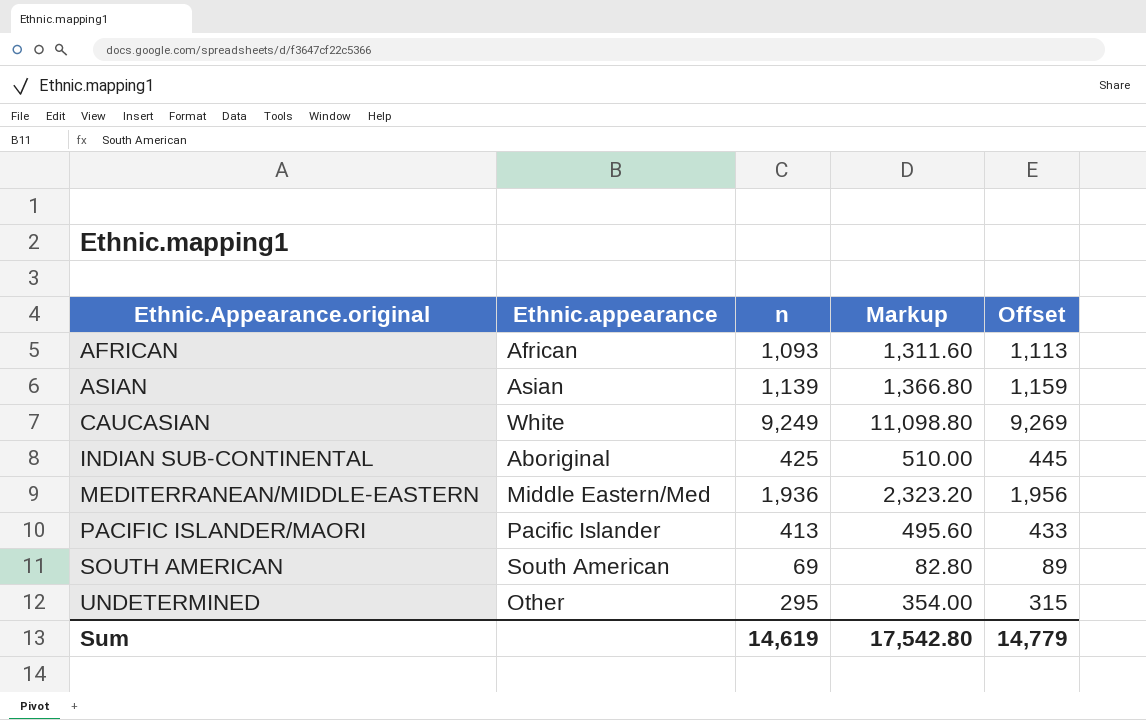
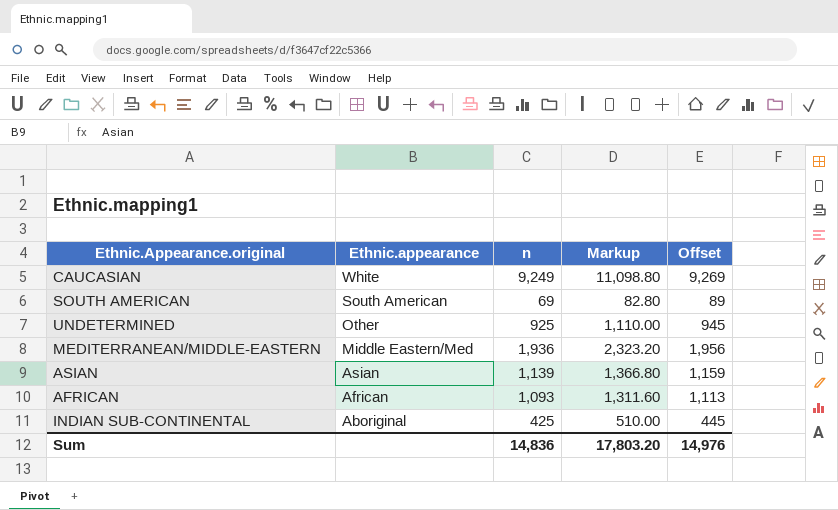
row order: Ethnic.Appearance.original ascending -> Ethnic.appearance descending
row PACIFIC ISLANDER/MAORI: Pacific Islander | 413 | 495.60 | 433 -> none
UNDETERMINED | n: 295 -> 925
UNDETERMINED | Markup: 354.00 -> 1,110.00
UNDETERMINED | Offset: 315 -> 945
Sum | n: 14,619 -> 14,836
Sum | Markup: 17,542.80 -> 17,803.20
Sum | Offset: 14,779 -> 14,976

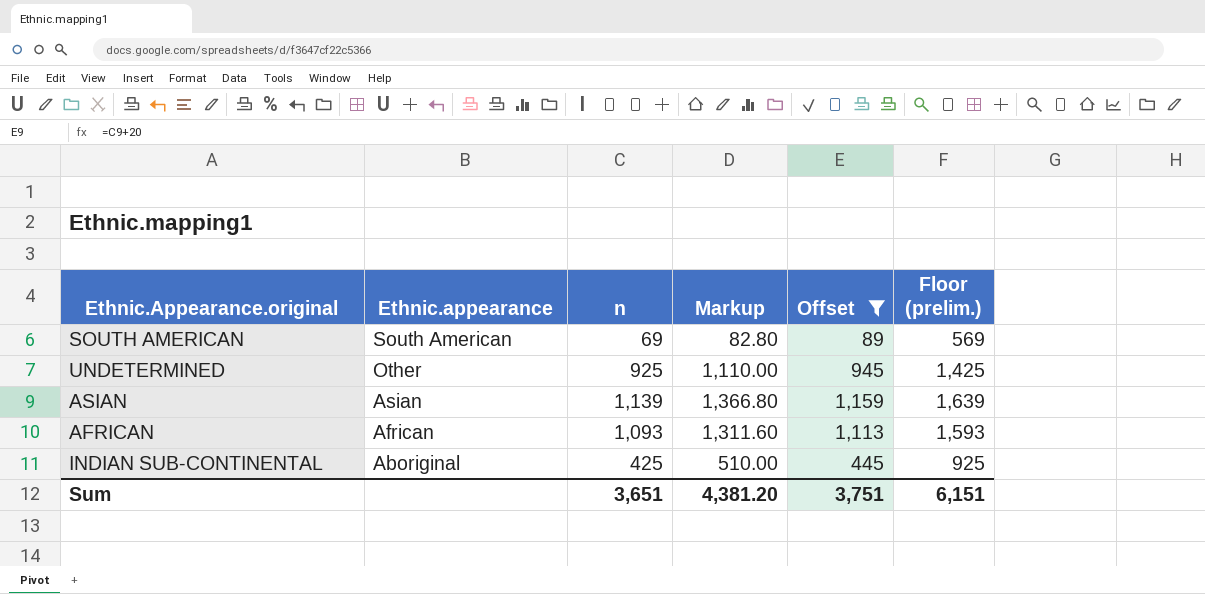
filter: none -> Offset <= 1,159
column Floor (prelim.) | formula: none -> [n] + 500
Sum | n: 14,836 -> 3,651
Sum | Markup: 17,803.20 -> 4,381.20
Sum | Offset: 14,976 -> 3,751

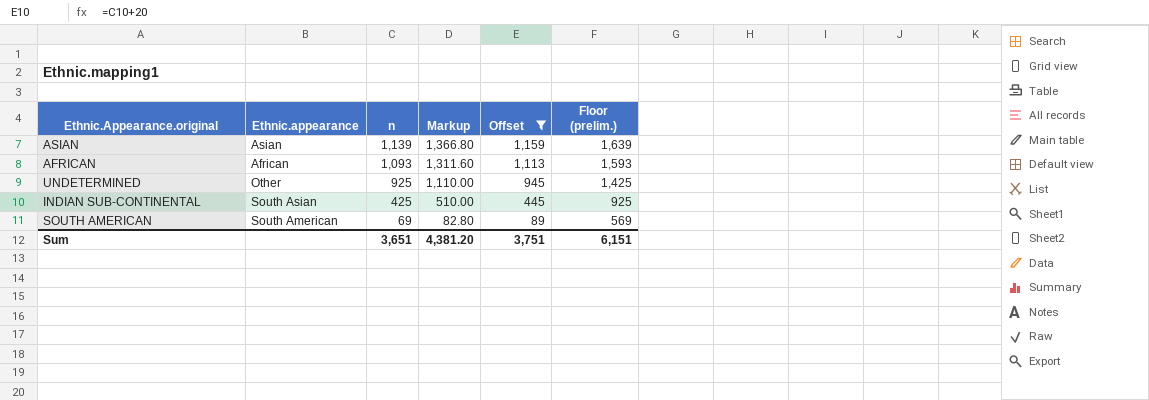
row order: Ethnic.appearance descending -> n descending
INDIAN SUB-CONTINENTAL | Ethnic.appearance: Aboriginal -> South Asian

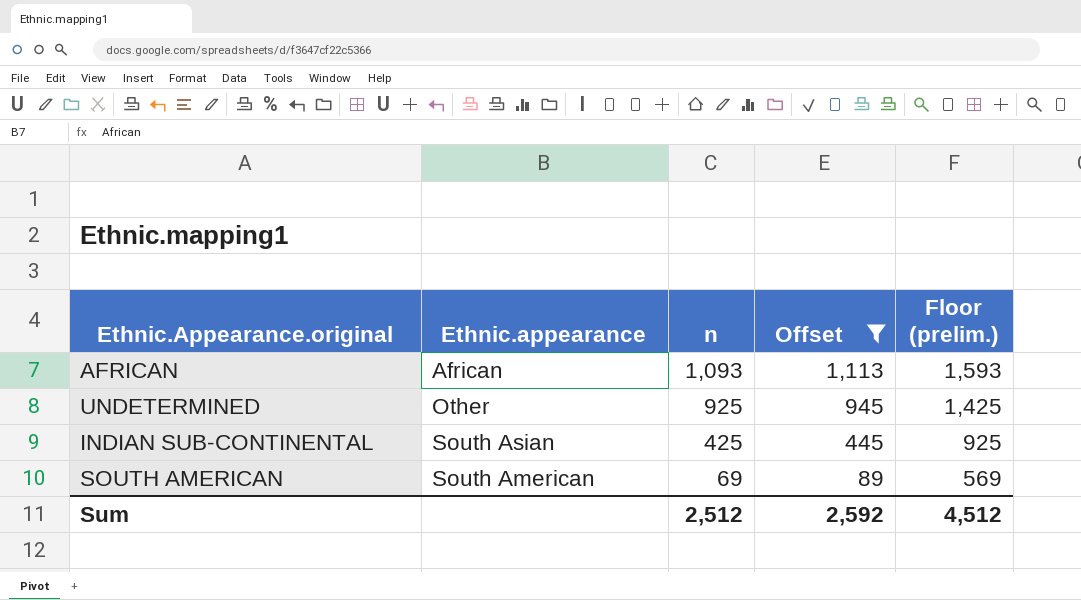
column Markup | formula: [n] * 1.2 -> none
row ASIAN: Asian | 1,139 | 1,366.80 | 1,159 | 1,639 -> none
Sum | n: 3,651 -> 2,512
Sum | Offset: 3,751 -> 2,592
Sum | Floor (prelim.): 6,151 -> 4,512

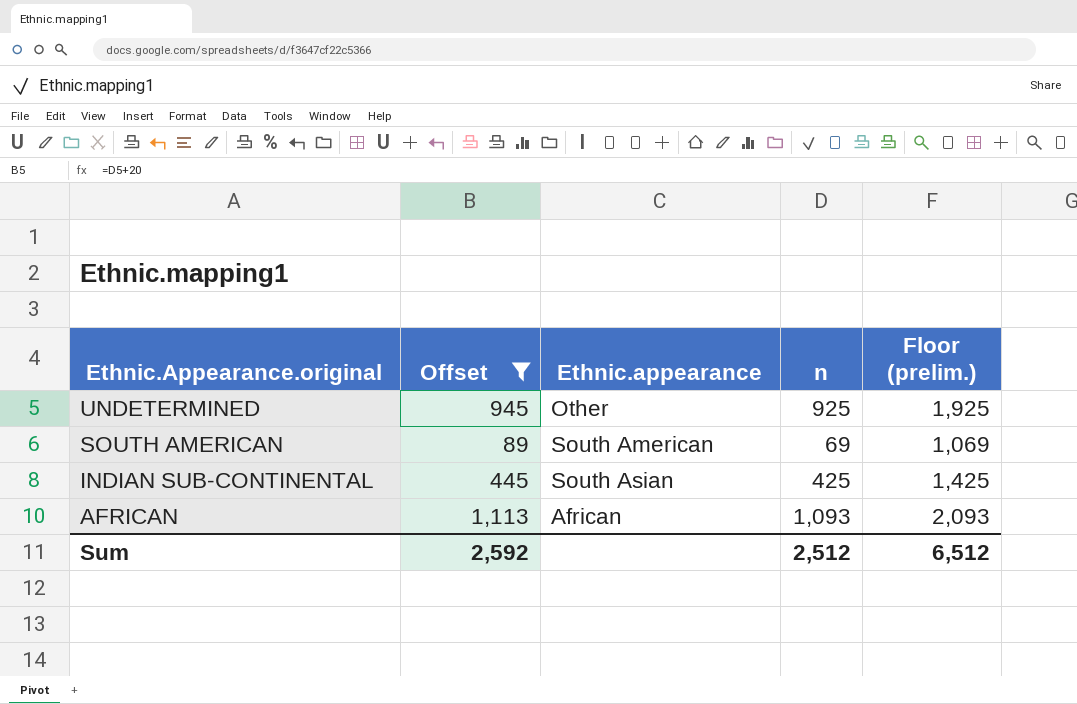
row order: n descending -> Ethnic.Appearance.original descending
column Offset | position: 4 -> 2
column Floor (prelim.) | formula: [n] + 500 -> [n] + 1000
Sum | Floor (prelim.): 4,512 -> 6,512

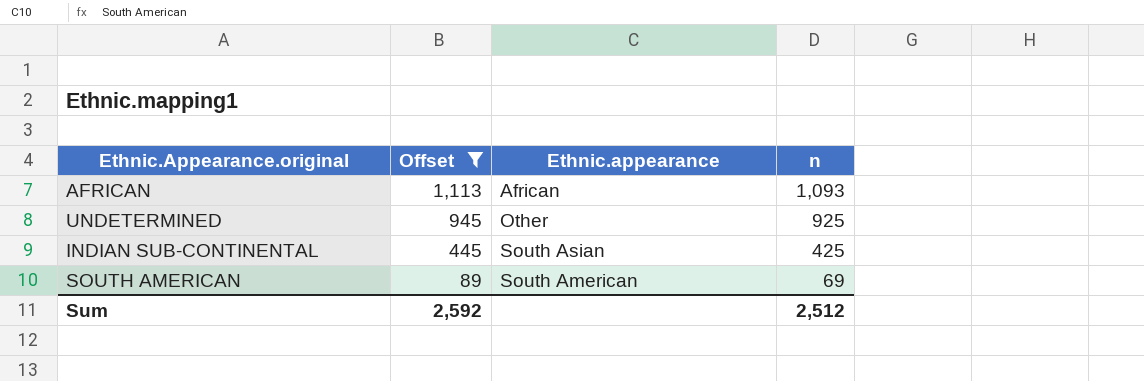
row order: Ethnic.Appearance.original descending -> Offset descending
column Floor (prelim.) | formula: [n] + 1000 -> none

